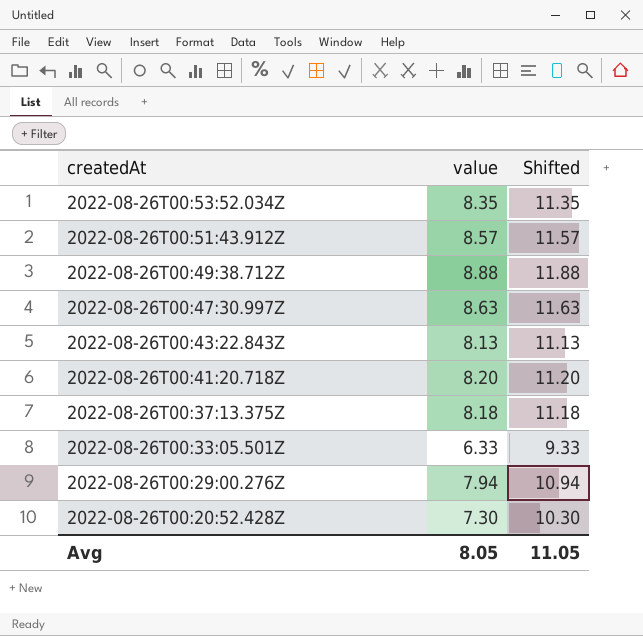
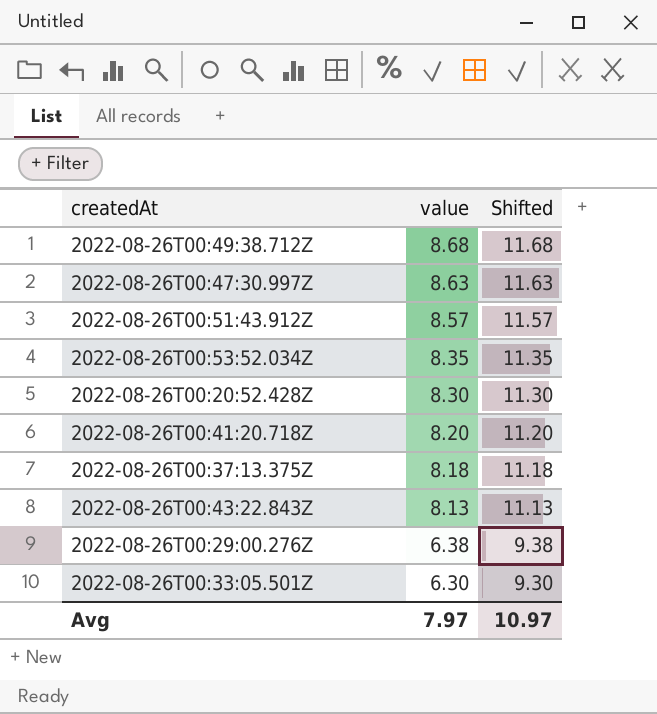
row order: createdAt descending -> value descending
2022-08-26T00:49:38.712Z | value: 8.88 -> 8.68
2022-08-26T00:49:38.712Z | Shifted: 11.88 -> 11.68
2022-08-26T00:20:52.428Z | value: 7.30 -> 8.30
2022-08-26T00:20:52.428Z | Shifted: 10.30 -> 11.30
2022-08-26T00:29:00.276Z | value: 7.94 -> 6.38
2022-08-26T00:29:00.276Z | Shifted: 10.94 -> 9.38
2022-08-26T00:33:05.501Z | value: 6.33 -> 6.30
2022-08-26T00:33:05.501Z | Shifted: 9.33 -> 9.30
Avg | value: 8.05 -> 7.97
Avg | Shifted: 11.05 -> 10.97

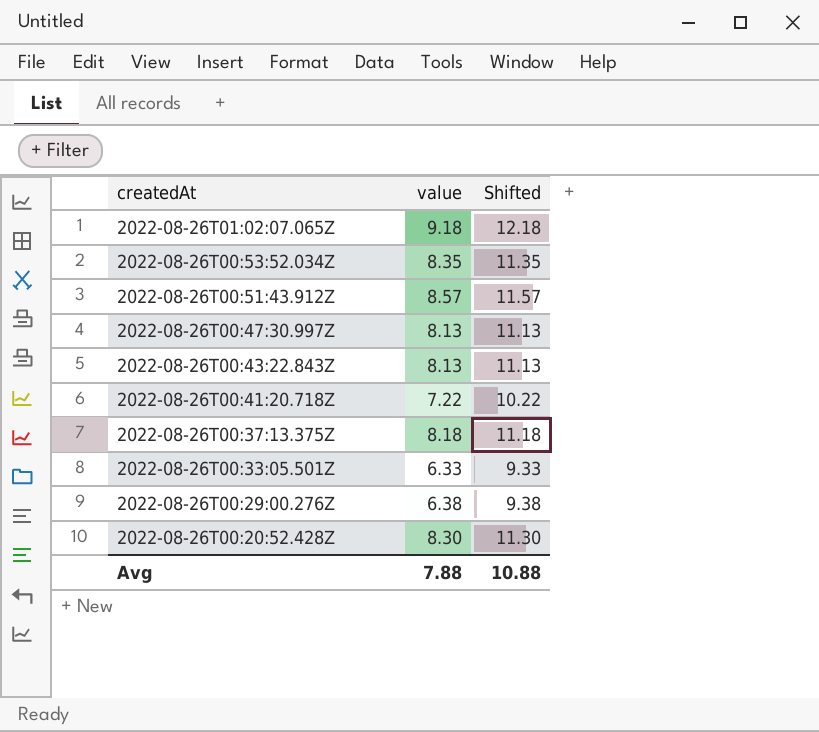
row order: value descending -> createdAt descending
row 2022-08-26T00:49:38.712Z: 8.68 | 11.68 -> none
row 2022-08-26T01:02:07.065Z: none -> 9.18 | 12.18
2022-08-26T00:47:30.997Z | value: 8.63 -> 8.13
2022-08-26T00:47:30.997Z | Shifted: 11.63 -> 11.13
2022-08-26T00:41:20.718Z | value: 8.20 -> 7.22
2022-08-26T00:41:20.718Z | Shifted: 11.20 -> 10.22
2022-08-26T00:33:05.501Z | value: 6.30 -> 6.33
2022-08-26T00:33:05.501Z | Shifted: 9.30 -> 9.33
Avg | value: 7.97 -> 7.88
Avg | Shifted: 10.97 -> 10.88

